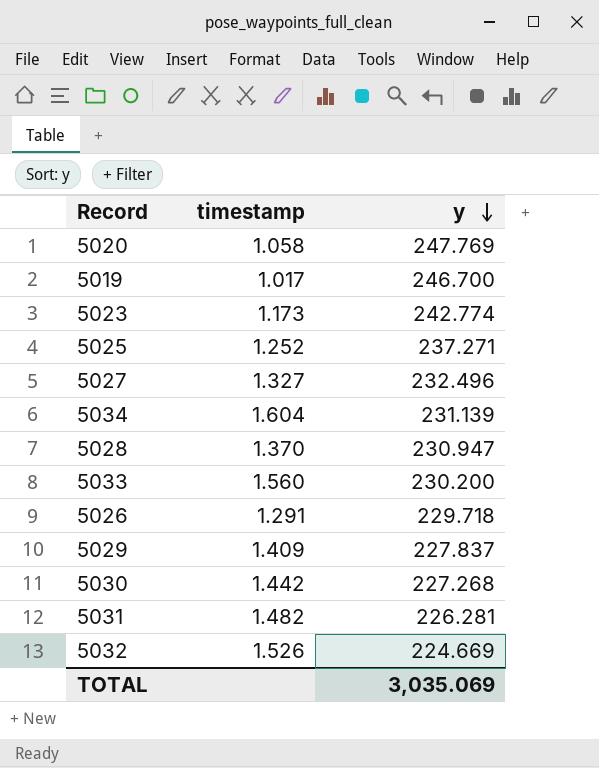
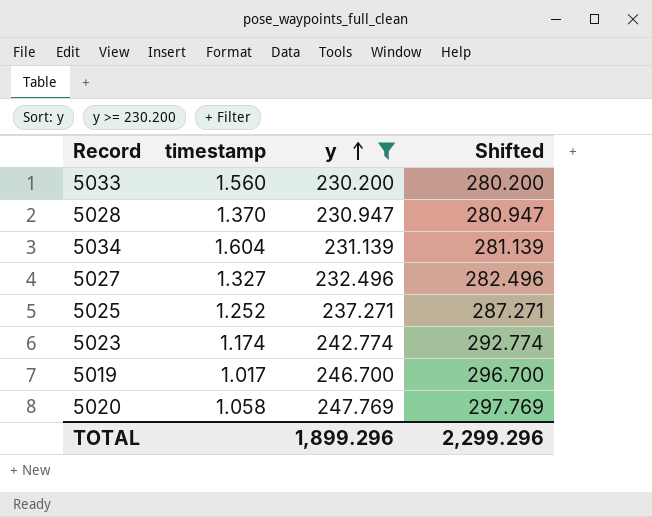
filter: none -> y >= 230.200
row order: y descending -> y ascending
column Shifted | formula: none -> [y] + 50
5023 | timestamp: 1.173 -> 1.174
TOTAL | y: 3,035.069 -> 1,899.296

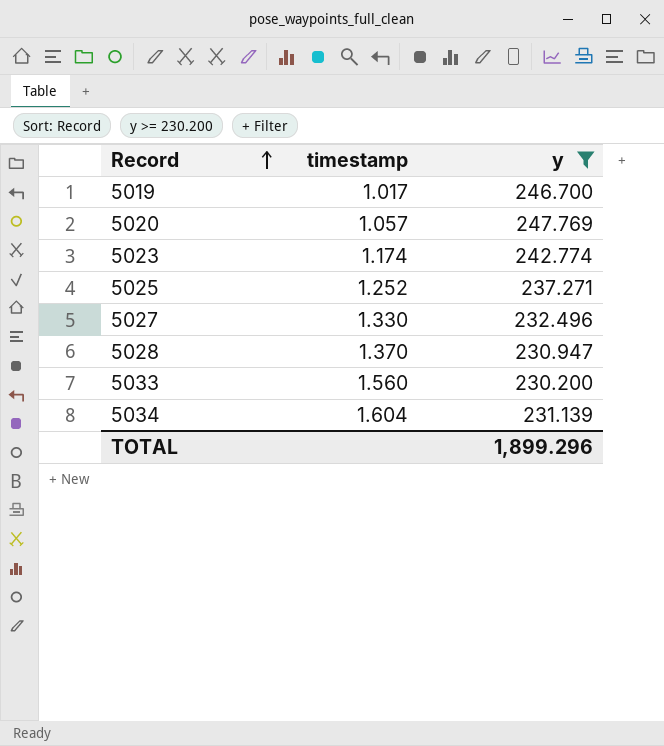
row order: y ascending -> Record ascending
column Shifted | formula: [y] + 50 -> none
5020 | timestamp: 1.058 -> 1.057
5027 | timestamp: 1.327 -> 1.330

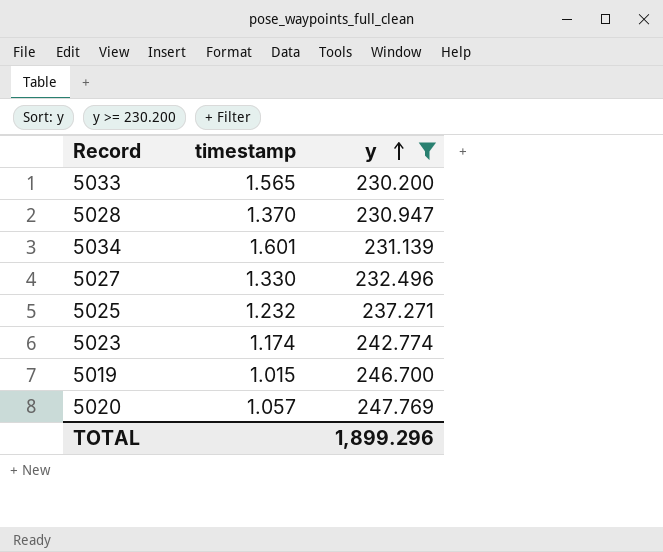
row order: Record ascending -> y ascending
5033 | timestamp: 1.560 -> 1.565
5034 | timestamp: 1.604 -> 1.601
5025 | timestamp: 1.252 -> 1.232
5019 | timestamp: 1.017 -> 1.015

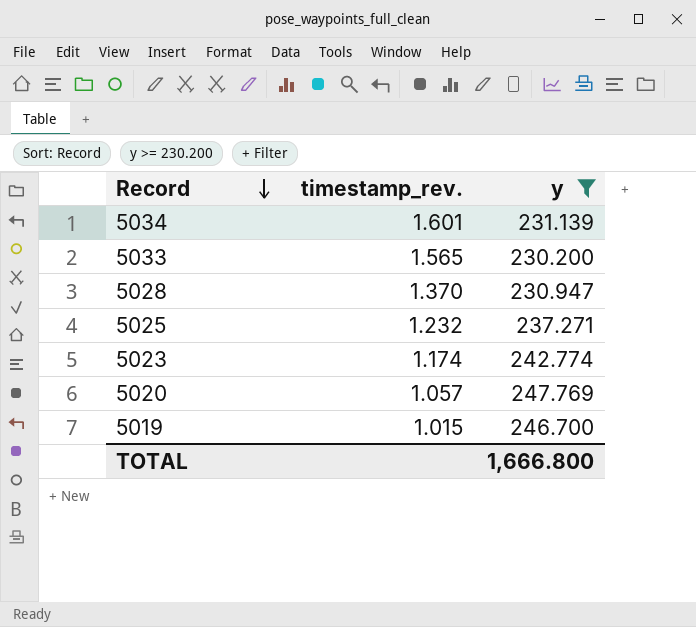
row order: y ascending -> Record descending
column name: timestamp -> timestamp_rev.
row 5027: 1.330 | 232.496 -> none
TOTAL | y: 1,899.296 -> 1,666.800

